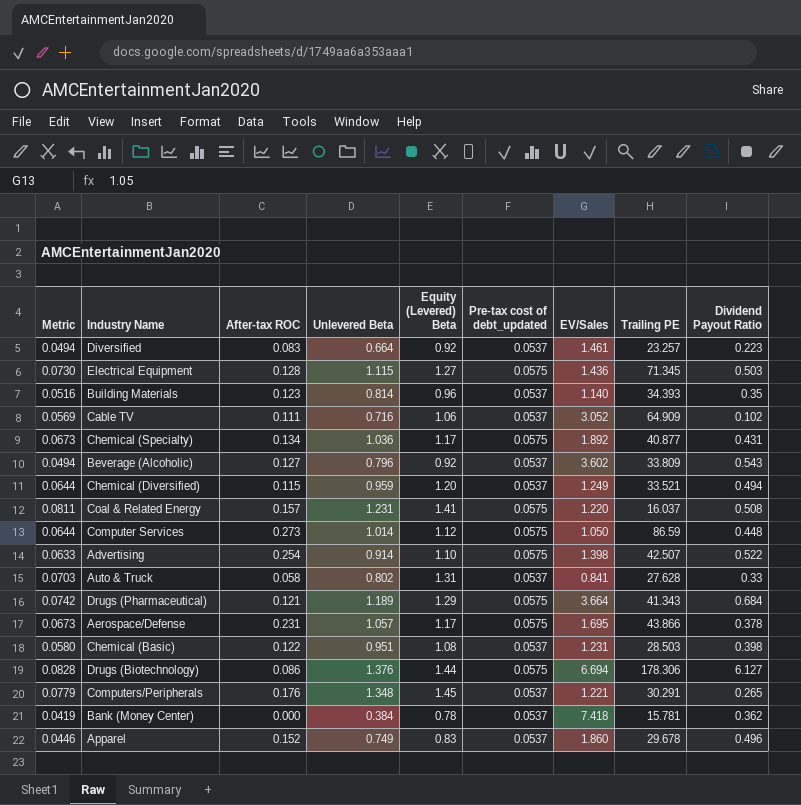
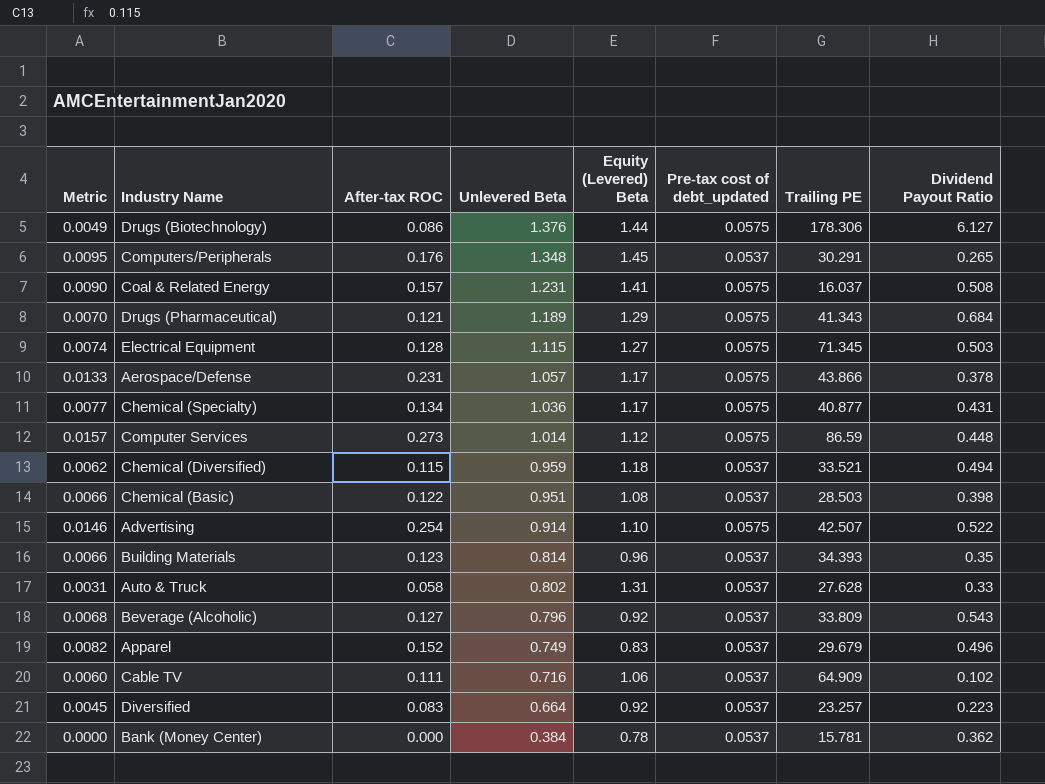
row order: none -> Unlevered Beta descending
column EV/Sales | position: 7 -> none
column Metric | formula: [Equity (Levered) Beta] * [Pre-tax cost of debt_updated] -> [After-tax ROC] * [Pre-tax cost of debt_updated]
Chemical (Diversified) | Equity (Levered) Beta: 1.20 -> 1.18
Apparel | Trailing PE: 29.678 -> 29.679

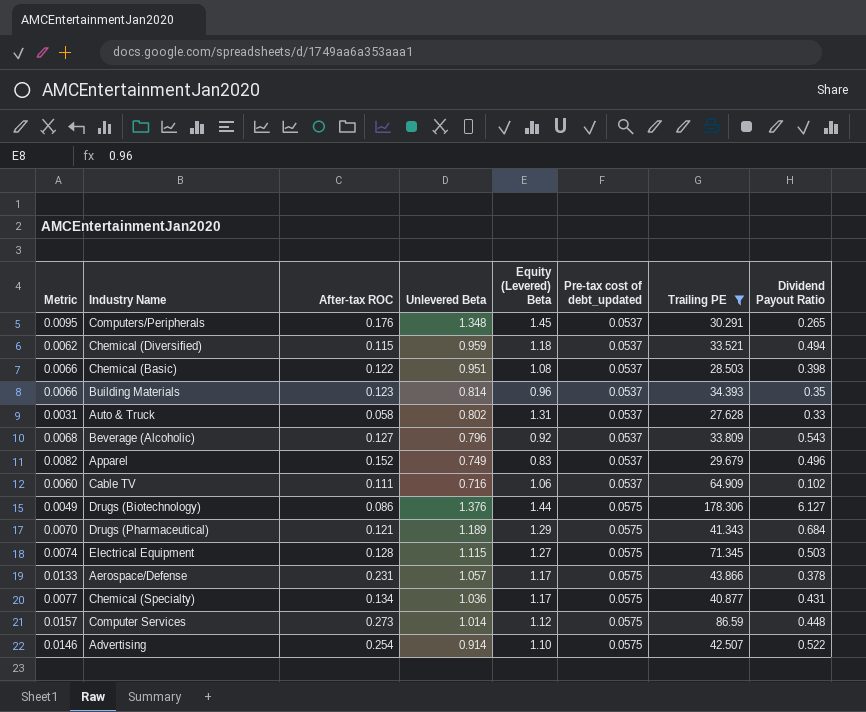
filter: none -> Trailing PE >= 27.628
row order: Unlevered Beta descending -> Pre-tax cost of debt_updated ascending

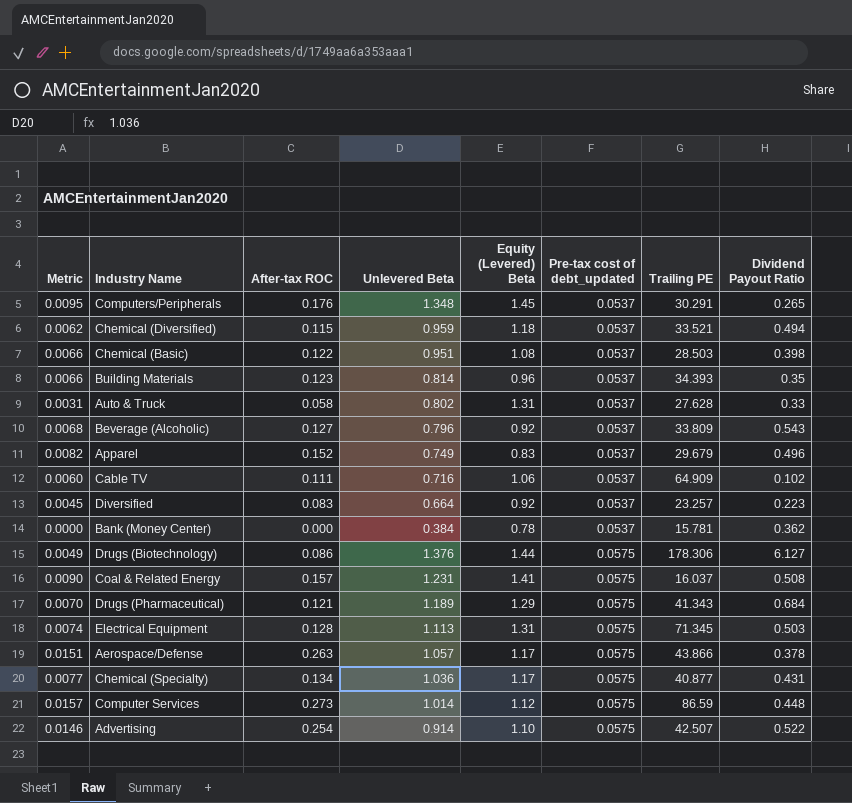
filter: Trailing PE >= 27.628 -> none
Electrical Equipment | Unlevered Beta: 1.115 -> 1.113
Electrical Equipment | Equity (Levered) Beta: 1.27 -> 1.31
Aerospace/Defense | Metric: 0.0133 -> 0.0151
Aerospace/Defense | After-tax ROC: 0.231 -> 0.263

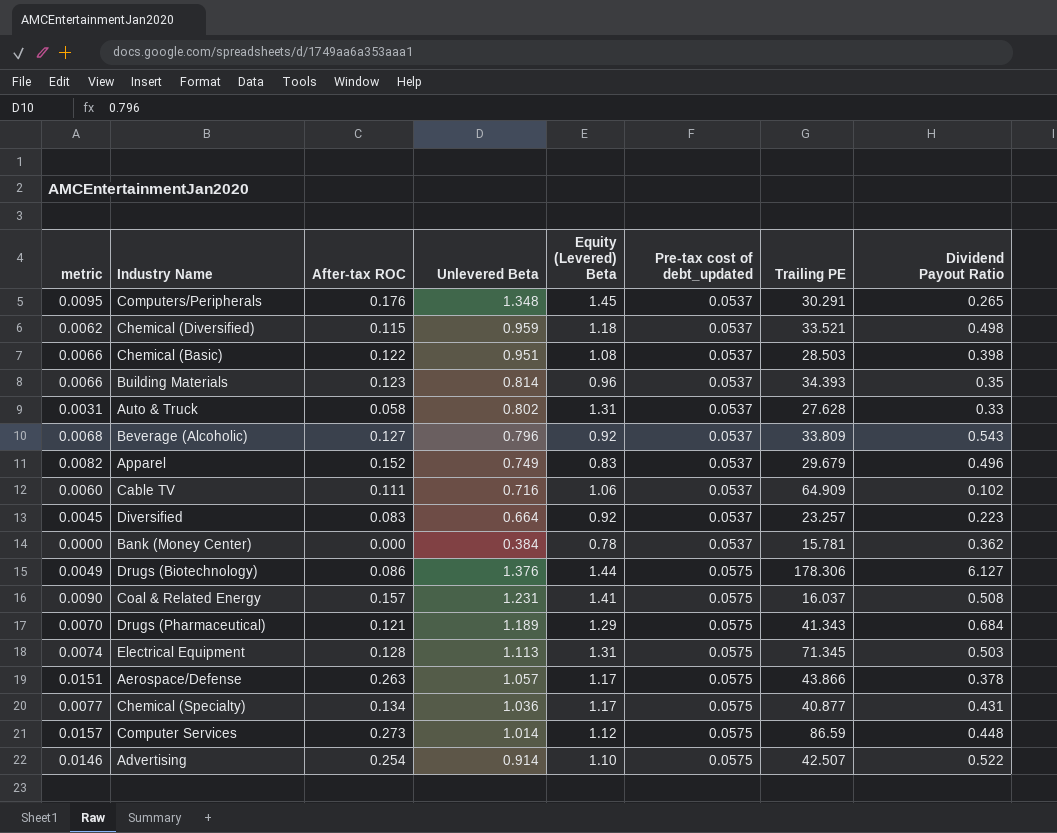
column name: Metric -> metric
Chemical (Diversified) | Dividend Payout Ratio: 0.494 -> 0.498

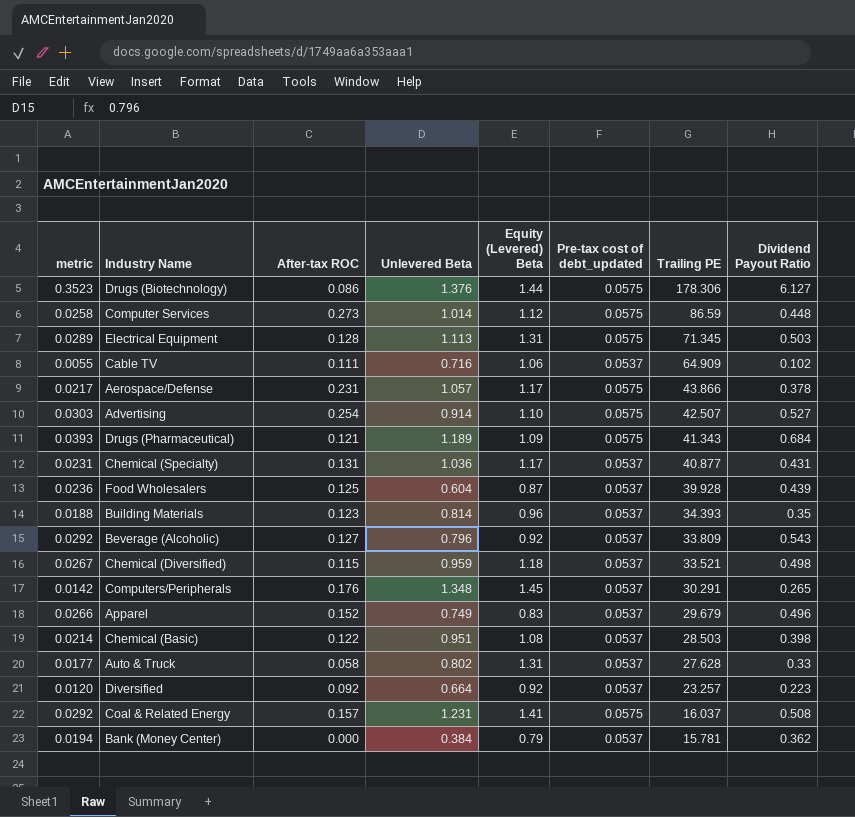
row order: Pre-tax cost of debt_updated ascending -> Trailing PE descending
column metric | formula: [After-tax ROC] * [Pre-tax cost of debt_updated] -> [Pre-tax cost of debt_updated] * [Dividend Payout Ratio]
Aerospace/Defense | After-tax ROC: 0.263 -> 0.231
Advertising | Dividend Payout Ratio: 0.522 -> 0.527
Drugs (Pharmaceutical) | Equity (Levered) Beta: 1.29 -> 1.09
Chemical (Specialty) | After-tax ROC: 0.134 -> 0.131
Chemical (Specialty) | Pre-tax cost of debt_updated: 0.0575 -> 0.0537
row Food Wholesalers: none -> 0.0236 | 0.125 | 0.604 | 0.87 | 0.0537 | 39.928 | 0.439
Diversified | After-tax ROC: 0.083 -> 0.092
Bank (Money Center) | Equity (Levered) Beta: 0.78 -> 0.79

